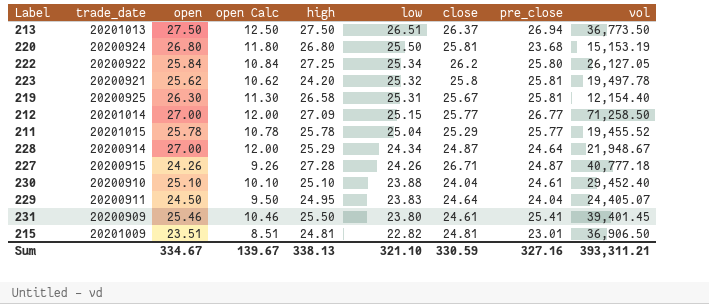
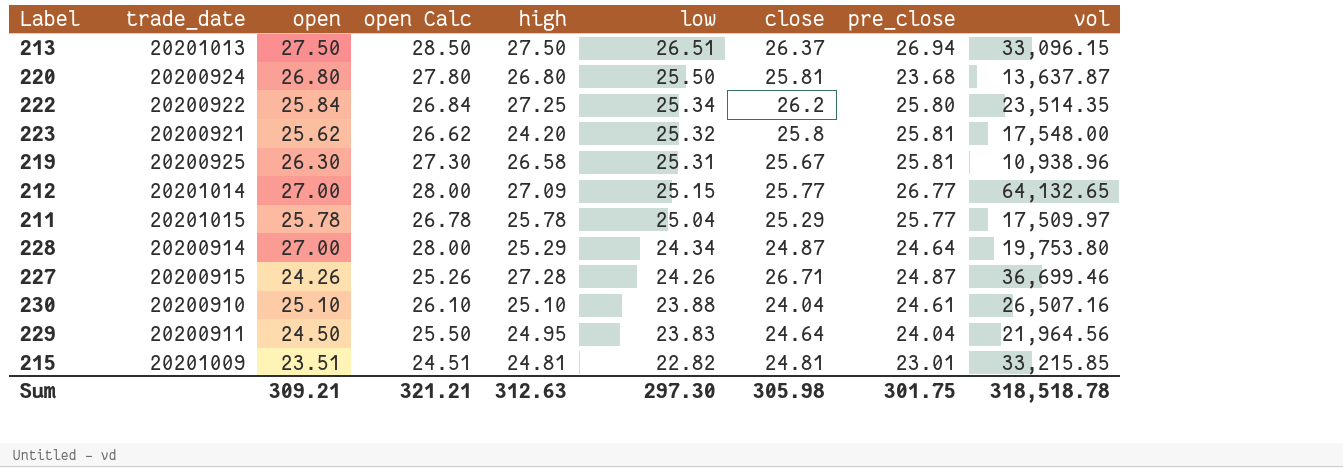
column open Calc | formula: [open] - 15 -> [open] + 1
row 231: 20200909 | 25.46 | 10.46 | 25.50 | 23.80 | 24.61 | 25.41 | 39,401.45 -> none
213 | vol: 36,773.50 -> 33,096.15
220 | vol: 15,153.19 -> 13,637.87
222 | vol: 26,127.05 -> 23,514.35
223 | vol: 19,497.78 -> 17,548.00
219 | vol: 12,154.40 -> 10,938.96
212 | vol: 71,258.50 -> 64,132.65
211 | vol: 19,455.52 -> 17,509.97
228 | vol: 21,948.67 -> 19,753.80
227 | vol: 40,777.18 -> 36,699.46
230 | vol: 29,452.40 -> 26,507.16
229 | vol: 24,405.07 -> 21,964.56
215 | vol: 36,906.50 -> 33,215.85
Sum | open: 334.67 -> 309.21
Sum | open Calc: 139.67 -> 321.21
Sum | high: 338.13 -> 312.63
Sum | low: 321.10 -> 297.30
Sum | close: 330.59 -> 305.98
Sum | pre_close: 327.16 -> 301.75
Sum | vol: 393,311.21 -> 318,518.78

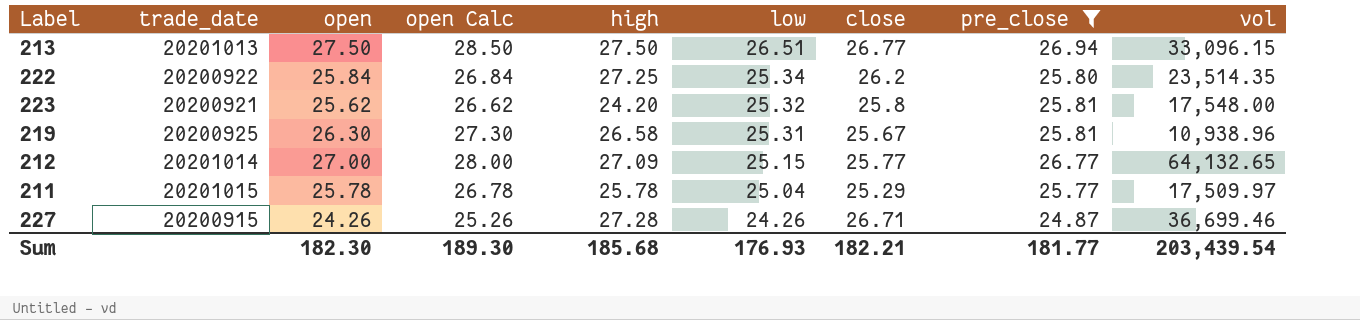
filter: none -> pre_close >= 24.87
213 | close: 26.37 -> 26.77
Sum | open: 309.21 -> 182.30
Sum | open Calc: 321.21 -> 189.30
Sum | high: 312.63 -> 185.68
Sum | low: 297.30 -> 176.93
Sum | close: 305.98 -> 182.21
Sum | pre_close: 301.75 -> 181.77
Sum | vol: 318,518.78 -> 203,439.54

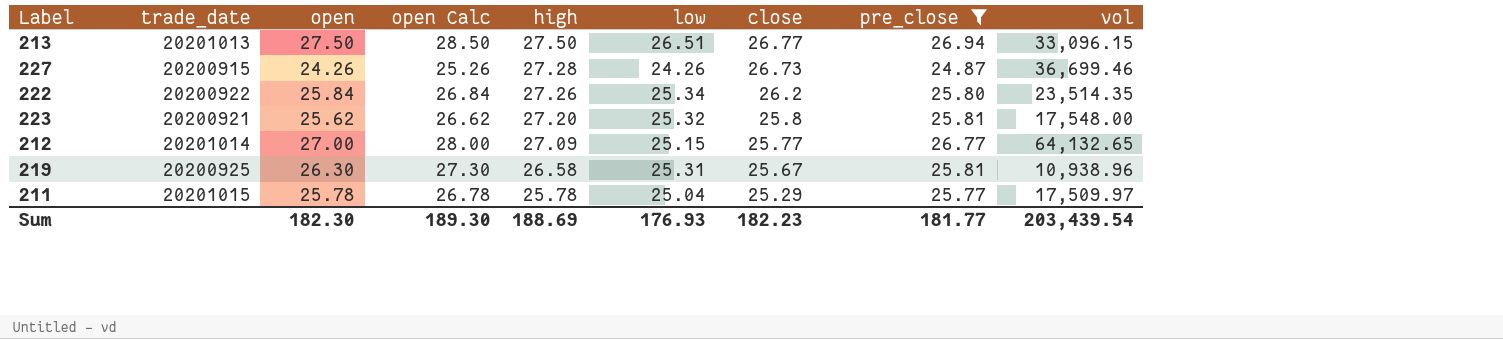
row order: low descending -> high descending
227 | close: 26.71 -> 26.73
222 | high: 27.25 -> 27.26
223 | high: 24.20 -> 27.20
Sum | high: 185.68 -> 188.69
Sum | close: 182.21 -> 182.23

